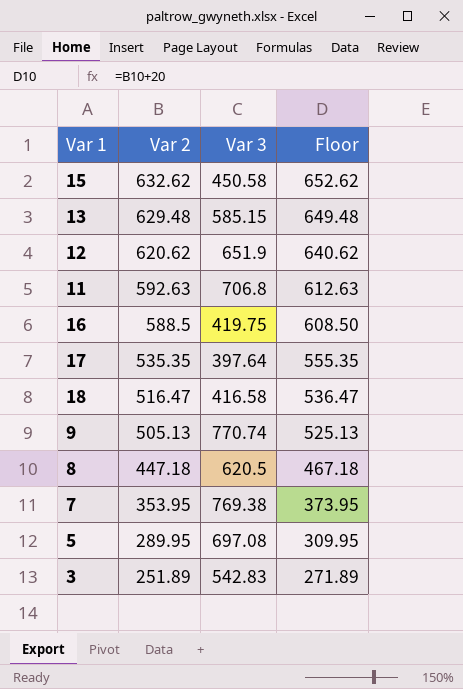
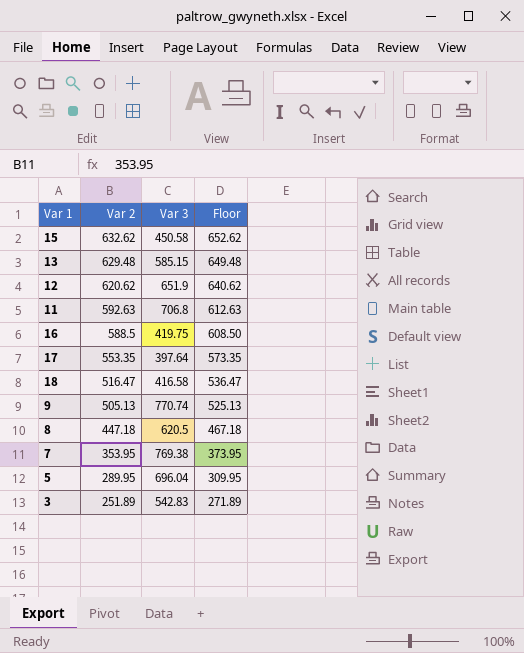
17 | Var 2: 535.35 -> 553.35
17 | Floor: 555.35 -> 573.35
5 | Var 3: 697.08 -> 696.04

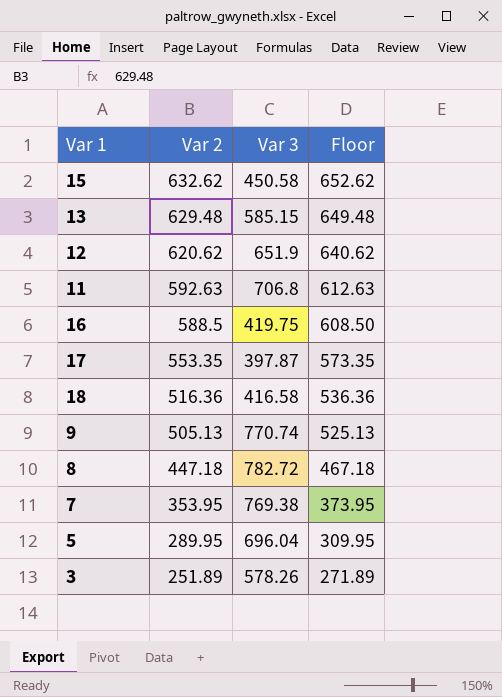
17 | Var 3: 397.64 -> 397.87
18 | Var 2: 516.47 -> 516.36
18 | Floor: 536.47 -> 536.36
8 | Var 3: 620.5 -> 782.72
3 | Var 3: 542.83 -> 578.26

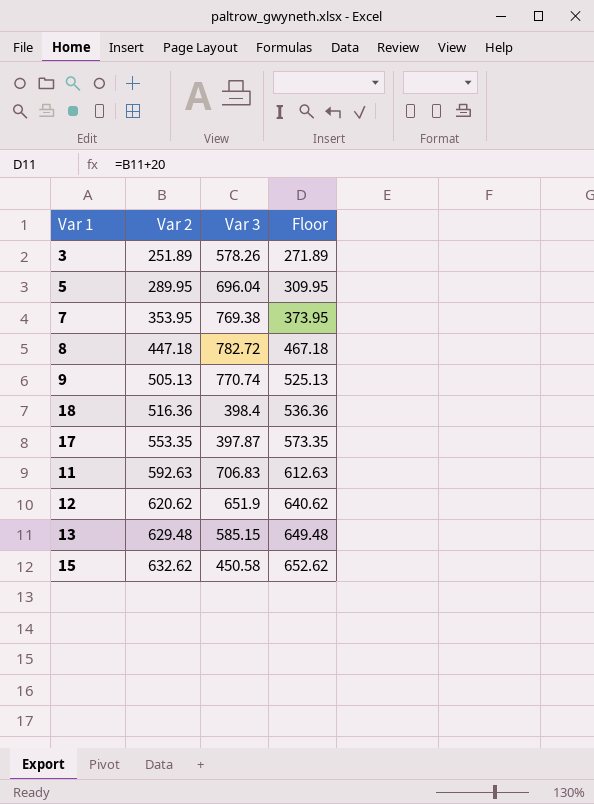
row order: Var 2 descending -> Var 2 ascending
row 16: 588.5 | 419.75 | 608.50 -> none
18 | Var 3: 416.58 -> 398.4
11 | Var 3: 706.8 -> 706.83

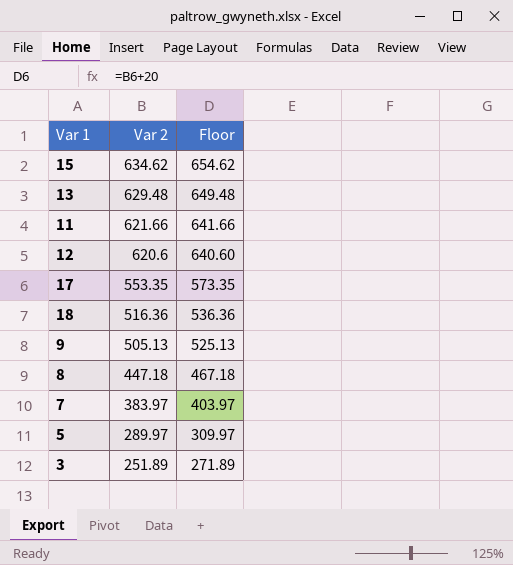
row order: Var 2 ascending -> Var 2 descending
column Var 3 | position: 3 -> none
15 | Var 2: 632.62 -> 634.62
15 | Floor: 652.62 -> 654.62
11 | Var 2: 592.63 -> 621.66
11 | Floor: 612.63 -> 641.66
12 | Var 2: 620.62 -> 620.6
12 | Floor: 640.62 -> 640.60
7 | Var 2: 353.95 -> 383.97
7 | Floor: 373.95 -> 403.97
5 | Var 2: 289.95 -> 289.97
5 | Floor: 309.95 -> 309.97

